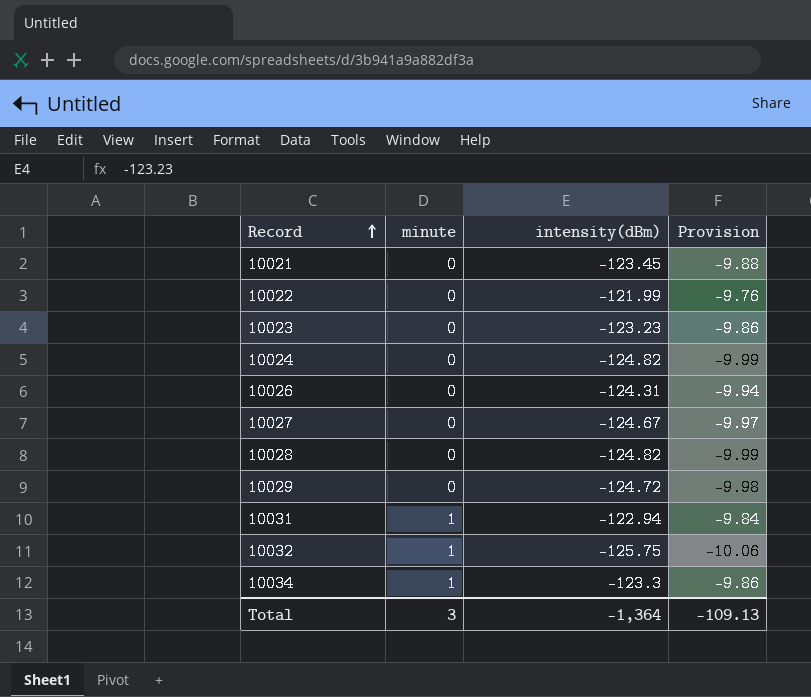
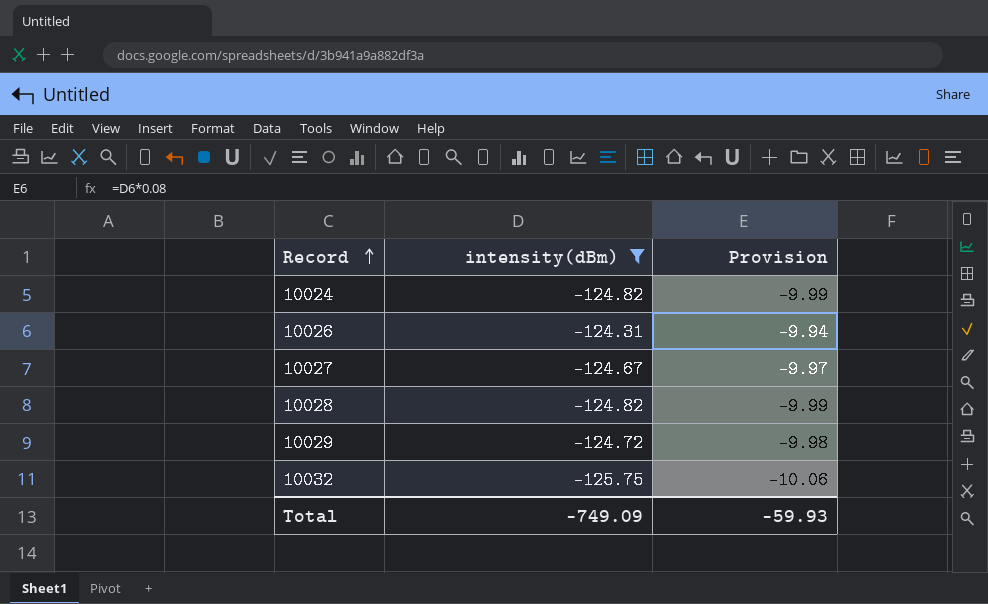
filter: none -> intensity(dBm) <= -124.31
column minute | position: 2 -> none
Total | intensity(dBm): -1,364 -> -749.09
Total | Provision: -109.13 -> -59.93

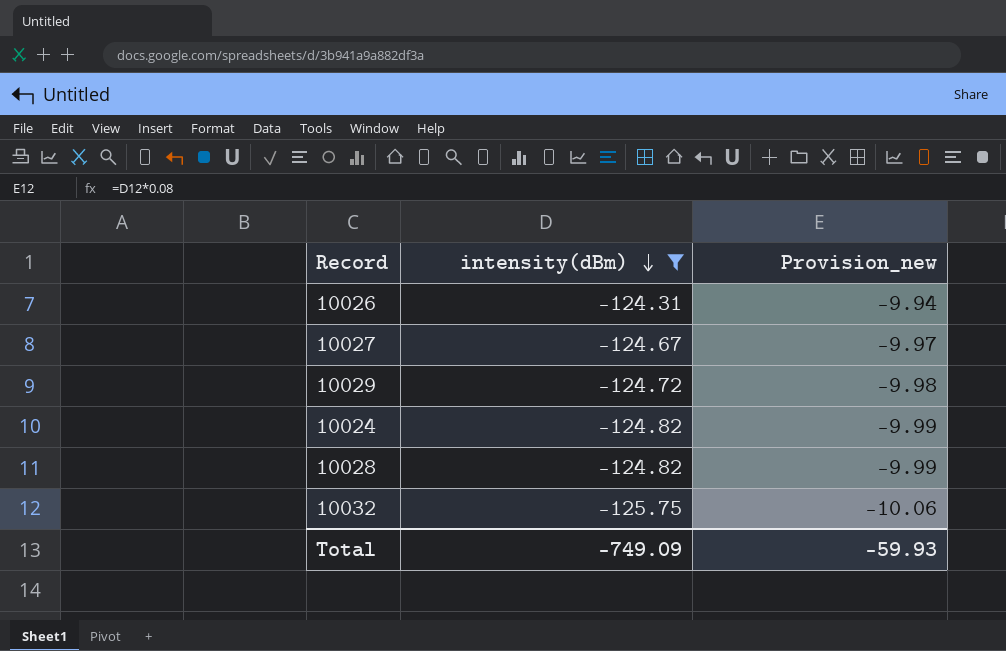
row order: Record ascending -> intensity(dBm) descending
column name: Provision -> Provision_new

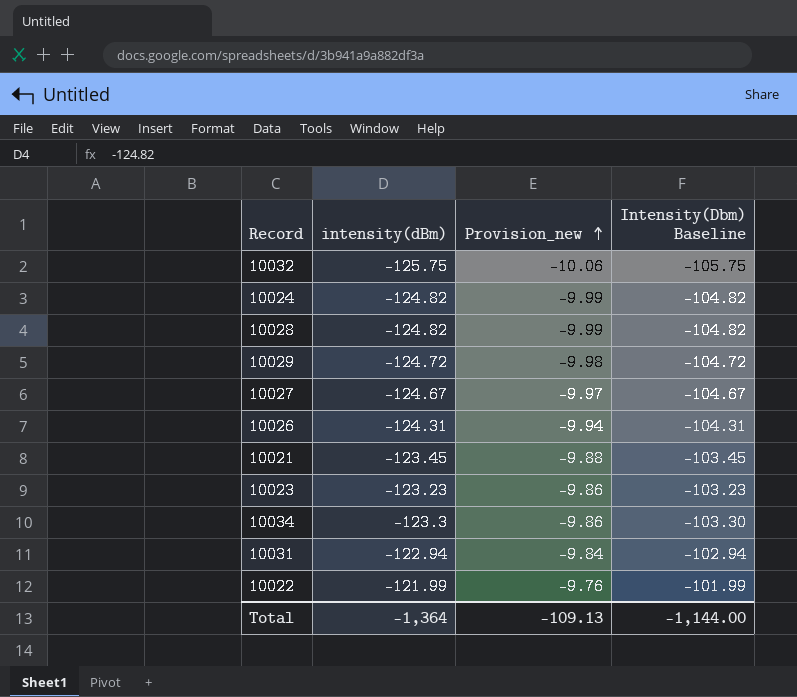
filter: intensity(dBm) <= -124.31 -> none
row order: intensity(dBm) descending -> Provision_new ascending
column Intensity(Dbm) Baseline | formula: none -> [intensity(dBm)] + 20
Total | intensity(dBm): -749.09 -> -1,364
Total | Provision_new: -59.93 -> -109.13

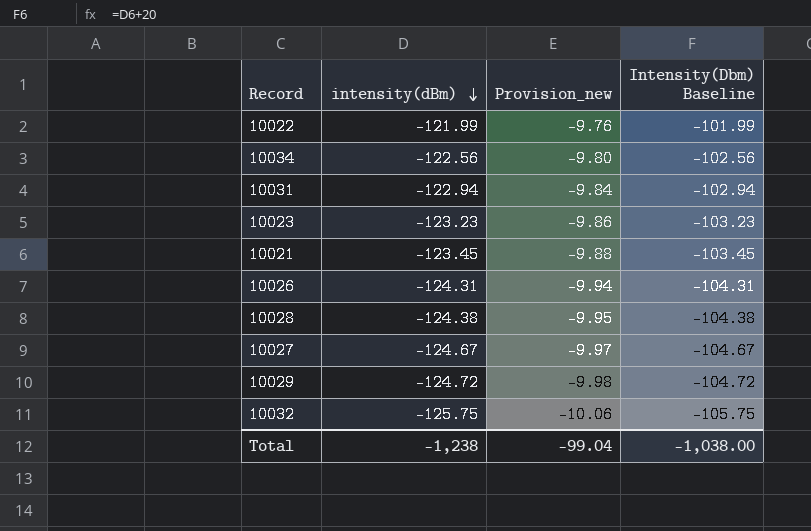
row order: Provision_new ascending -> intensity(dBm) descending
row 10024: -124.82 | -9.99 | -104.82 -> none
10034 | intensity(dBm): -123.3 -> -122.56
10034 | Provision_new: -9.86 -> -9.80
10034 | Intensity(Dbm) Baseline: -103.30 -> -102.56
10028 | intensity(dBm): -124.82 -> -124.38
10028 | Provision_new: -9.99 -> -9.95
10028 | Intensity(Dbm) Baseline: -104.82 -> -104.38
Total | intensity(dBm): -1,364 -> -1,238
Total | Provision_new: -109.13 -> -99.04
Total | Intensity(Dbm) Baseline: -1,144.00 -> -1,038.00

